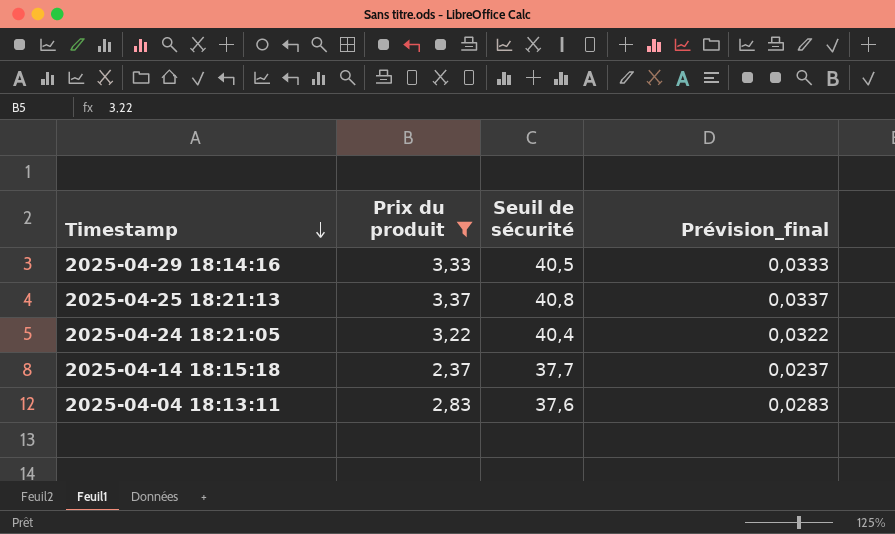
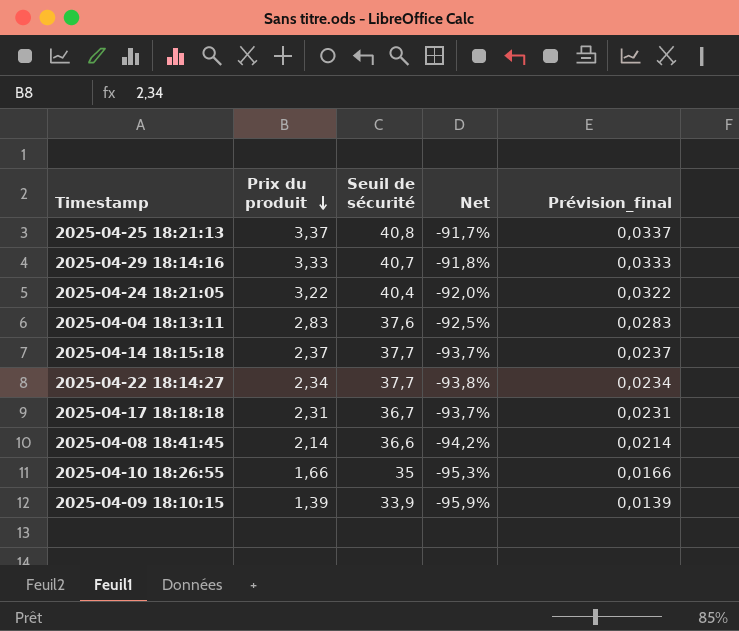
filter: Prix du produit >= 2,37 -> none
row order: Timestamp descending -> Prix du produit descending
column Net | formula: none -> ([Prix du produit] - [Seuil de sécurité]) / [Seuil de sécurité]
2025-04-29 18:14:16 | Seuil de sécurité: 40,5 -> 40,7

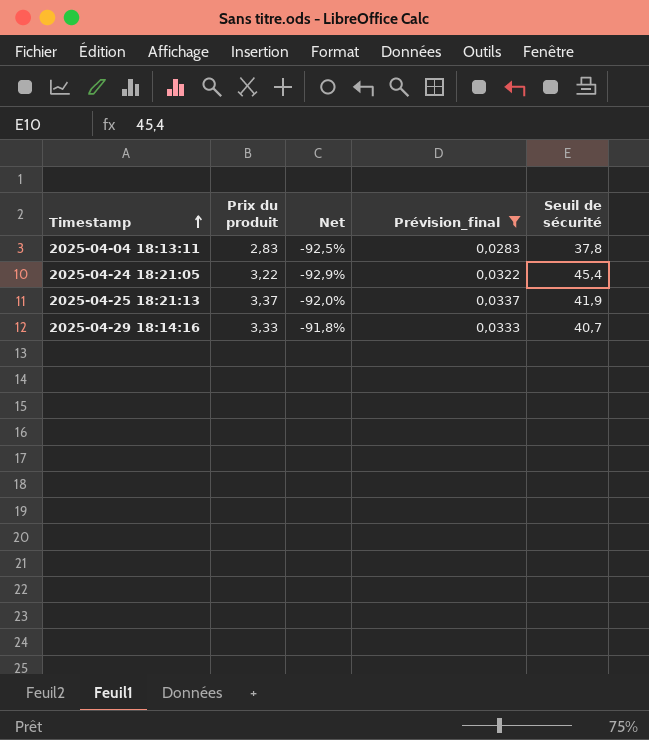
filter: none -> Prévision_final >= 0,0283
row order: Prix du produit descending -> Timestamp ascending
column Seuil de sécurité | position: 3 -> 5
2025-04-04 18:13:11 | Seuil de sécurité: 37,6 -> 37,8
2025-04-24 18:21:05 | Net: -92,0% -> -92,9%
2025-04-24 18:21:05 | Seuil de sécurité: 40,4 -> 45,4
2025-04-25 18:21:13 | Net: -91,7% -> -92,0%
2025-04-25 18:21:13 | Seuil de sécurité: 40,8 -> 41,9

